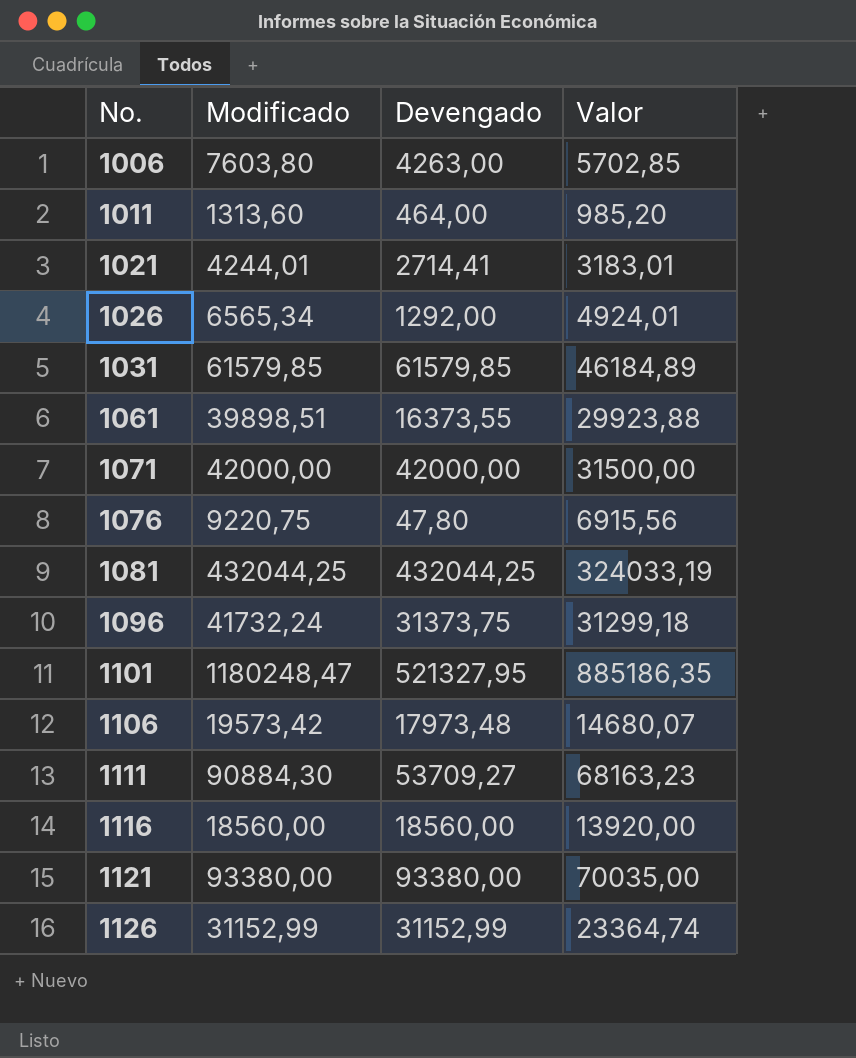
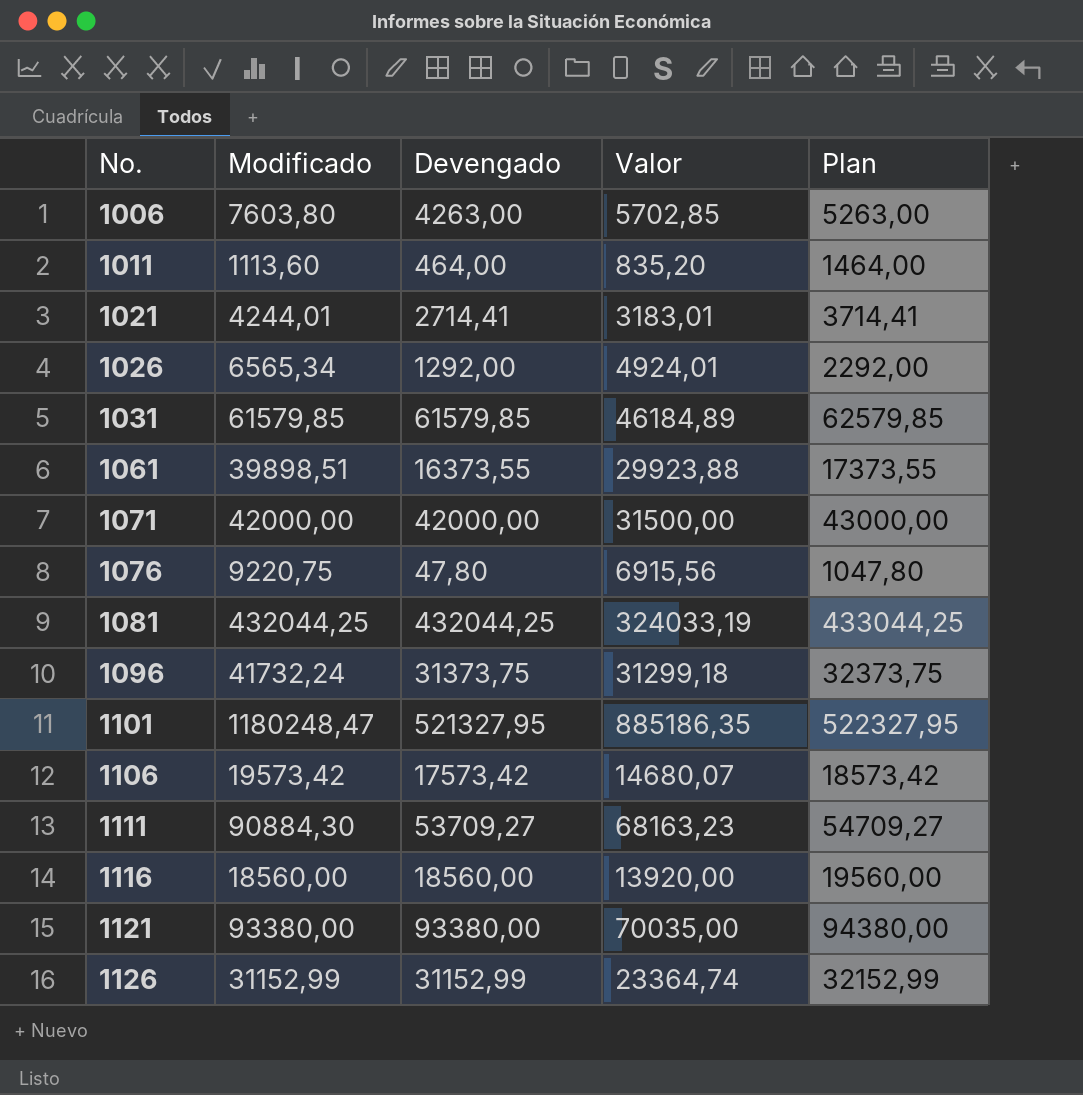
column Plan | formula: none -> [Devengado] + 1000
1011 | Modificado: 1313,60 -> 1113,60
1011 | Valor: 985,20 -> 835,20
1106 | Devengado: 17973,48 -> 17573,42

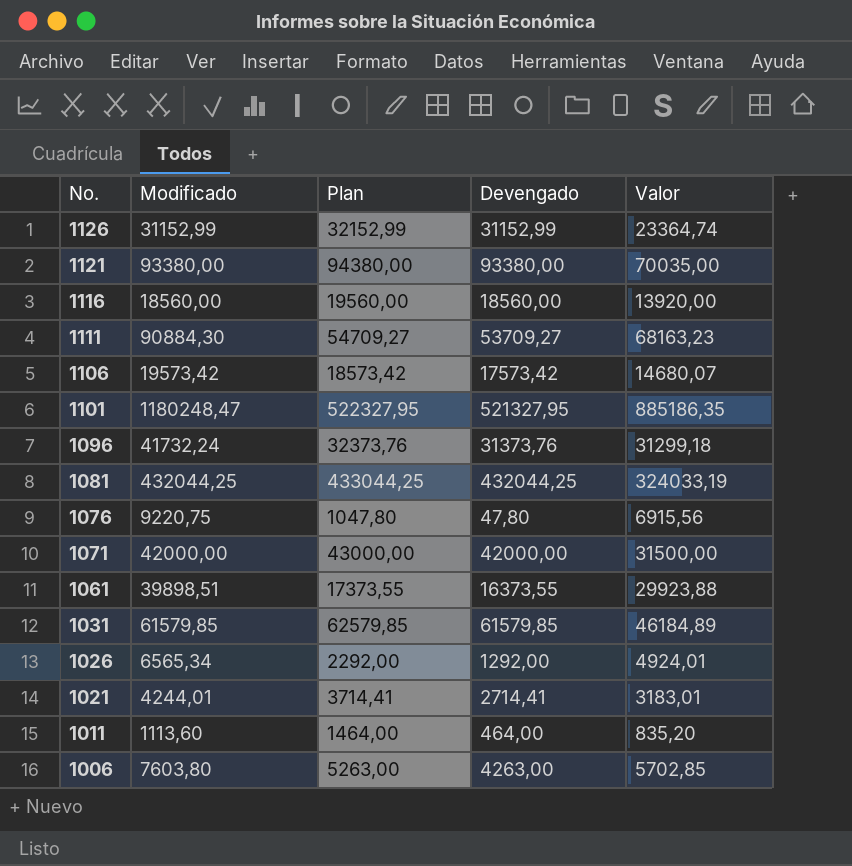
row order: No. ascending -> No. descending
column Plan | position: 5 -> 3
1096 | Plan: 32373,75 -> 32373,76
1096 | Devengado: 31373,75 -> 31373,76

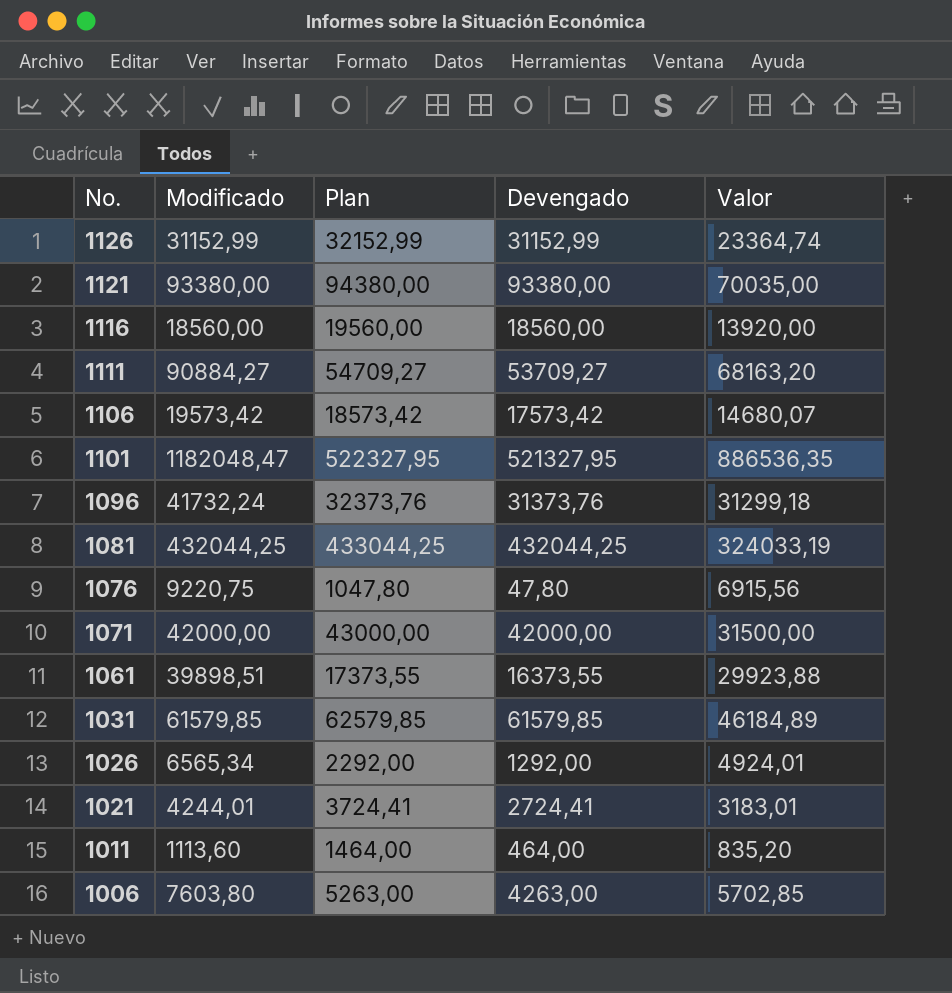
1111 | Modificado: 90884,30 -> 90884,27
1111 | Valor: 68163,23 -> 68163,20
1101 | Modificado: 1180248,47 -> 1182048,47
1101 | Valor: 885186,35 -> 886536,35
1021 | Plan: 3714,41 -> 3724,41
1021 | Devengado: 2714,41 -> 2724,41

